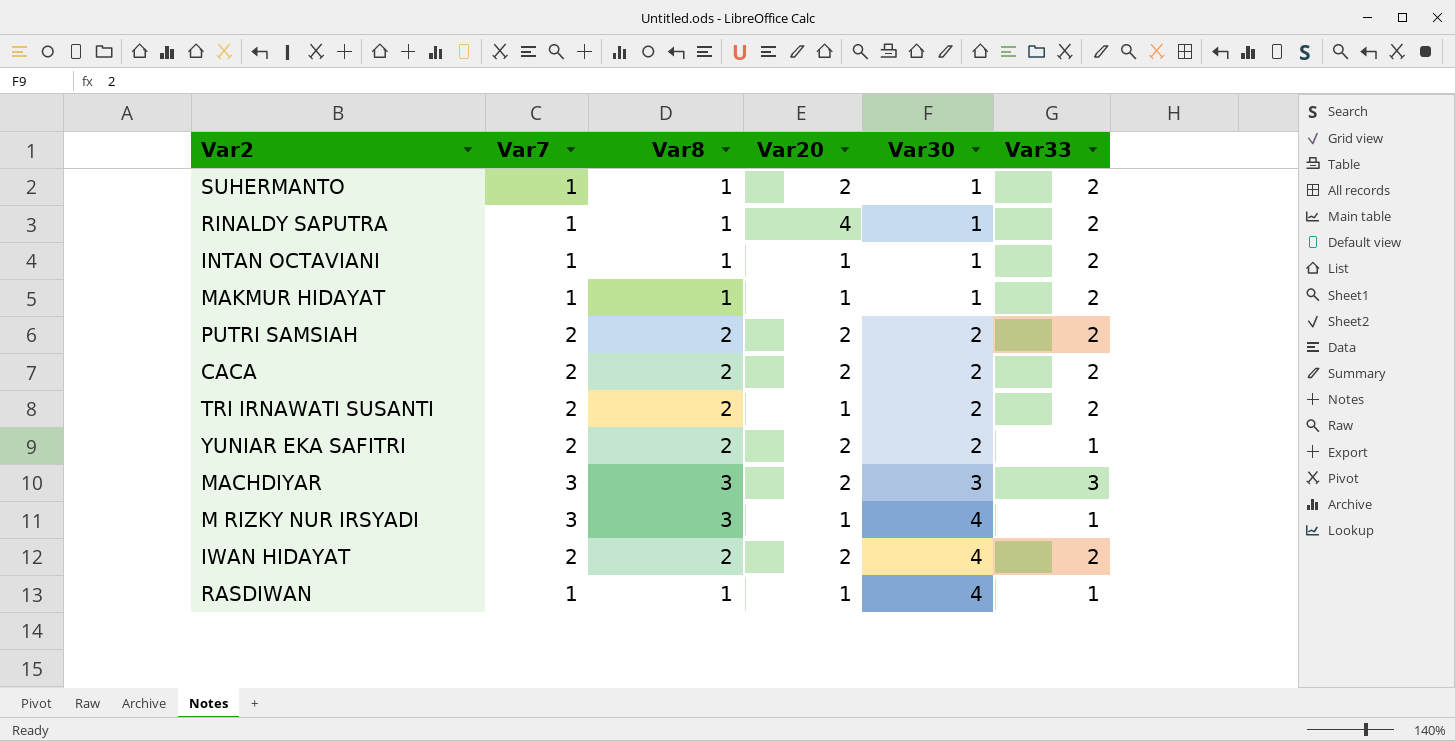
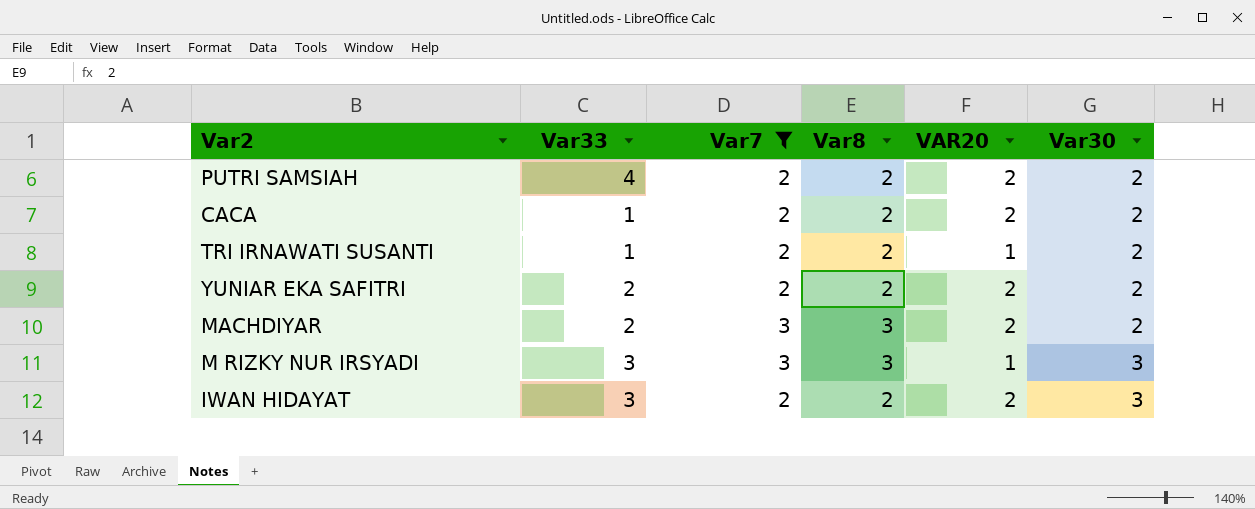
filter: none -> Var7 != 1
column Var33 | position: 6 -> 2
column name: Var20 -> VAR20
PUTRI SAMSIAH | Var33: 2 -> 4
CACA | Var33: 2 -> 1
TRI IRNAWATI SUSANTI | Var33: 2 -> 1
YUNIAR EKA SAFITRI | Var33: 1 -> 2
MACHDIYAR | Var33: 3 -> 2
MACHDIYAR | Var30: 3 -> 2
M RIZKY NUR IRSYADI | Var33: 1 -> 3
M RIZKY NUR IRSYADI | Var30: 4 -> 3
IWAN HIDAYAT | Var33: 2 -> 3
IWAN HIDAYAT | Var30: 4 -> 3

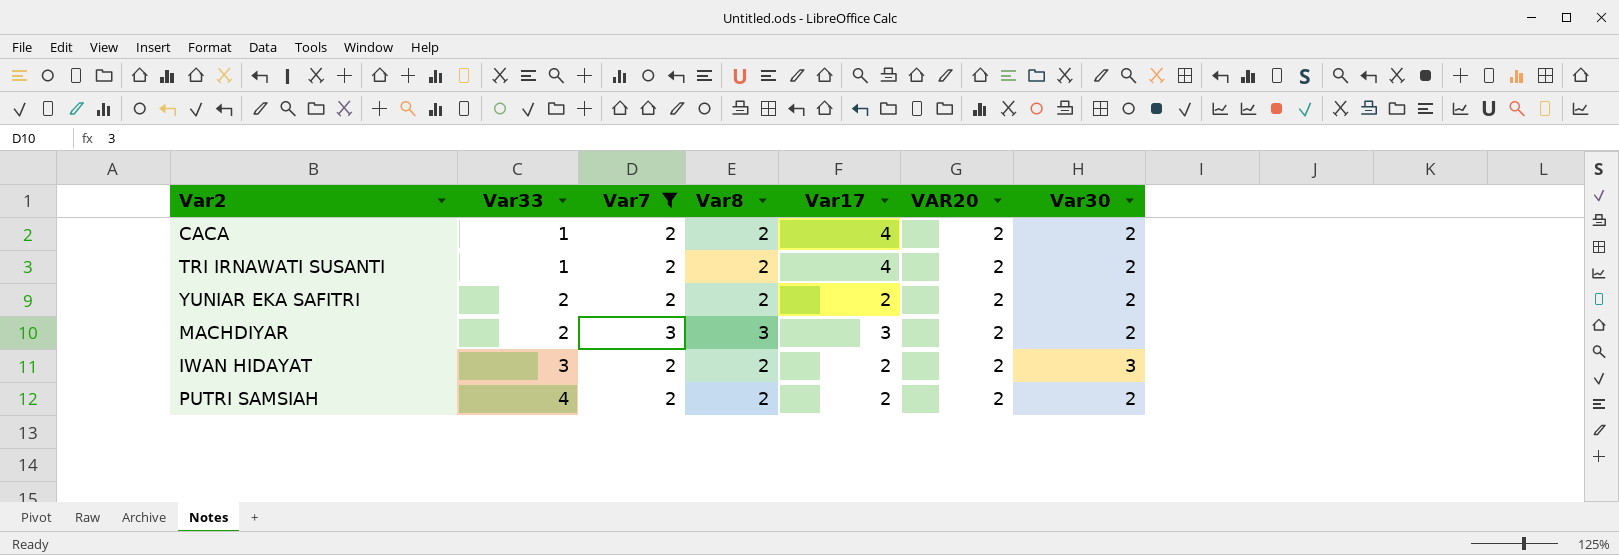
row order: Var30 ascending -> Var33 ascending
column Var17 | position: none -> 5
row M RIZKY NUR IRSYADI: 3 | 3 | 3 | 1 | 3 -> none
TRI IRNAWATI SUSANTI | VAR20: 1 -> 2

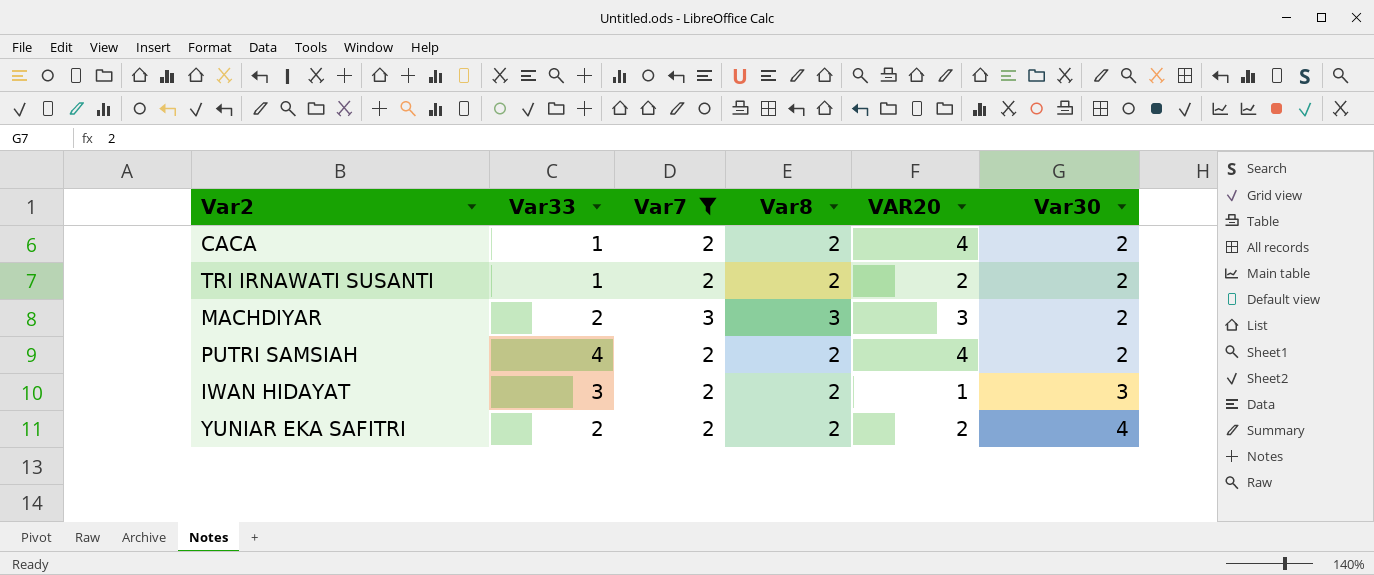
row order: Var33 ascending -> Var30 ascending
column Var17 | position: 5 -> none
CACA | VAR20: 2 -> 4
MACHDIYAR | VAR20: 2 -> 3
PUTRI SAMSIAH | VAR20: 2 -> 4
IWAN HIDAYAT | VAR20: 2 -> 1
YUNIAR EKA SAFITRI | Var30: 2 -> 4

